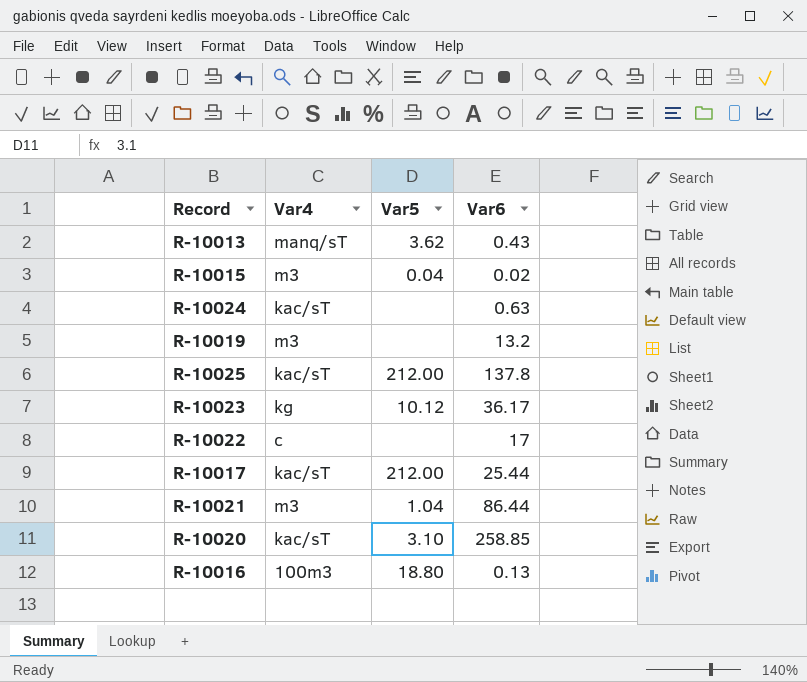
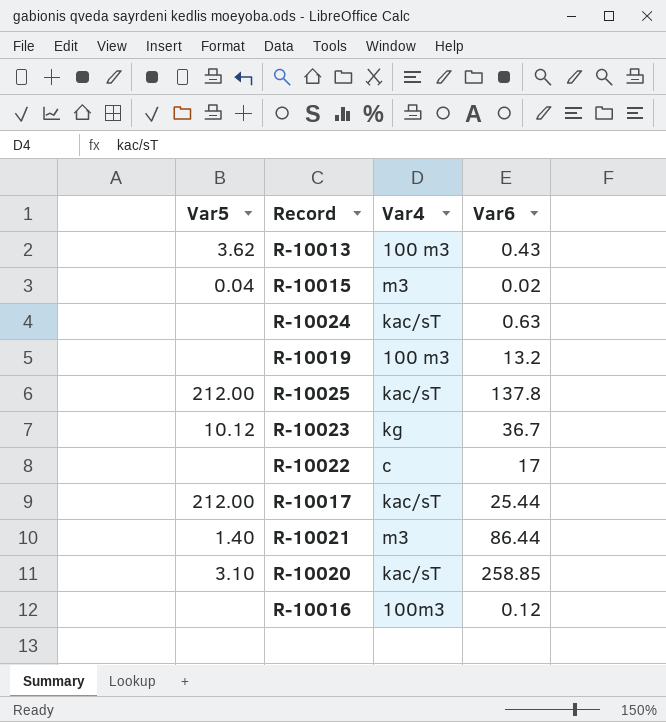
column Var5 | position: 3 -> 1
R-10013 | Var4: manq/sT -> 100 m3
R-10019 | Var4: m3 -> 100 m3
R-10023 | Var6: 36.17 -> 36.7
R-10021 | Var5: 1.04 -> 1.40
R-10016 | Var5: 18.80 -> none
R-10016 | Var6: 0.13 -> 0.12

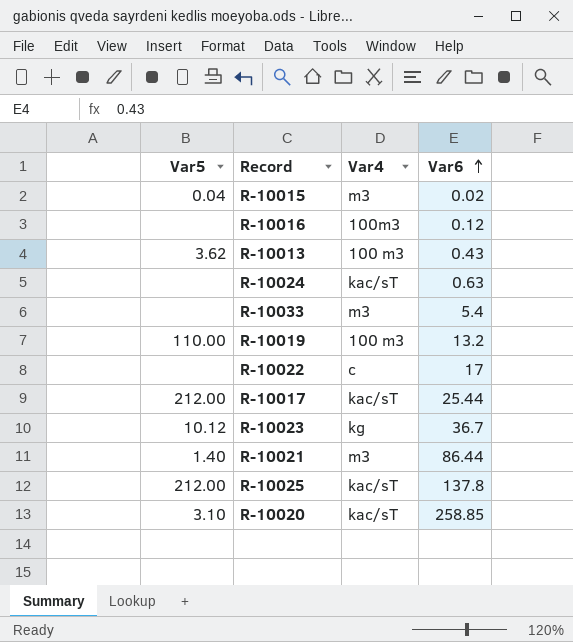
row order: none -> Var6 ascending
row R-10033: none -> none | m3 | 5.4
R-10019 | Var5: none -> 110.00

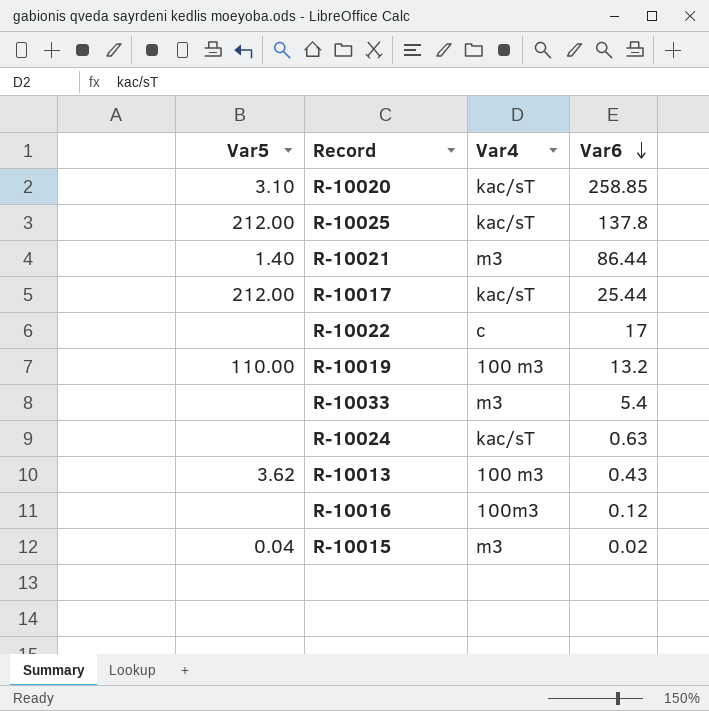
row order: Var6 ascending -> Var6 descending
row R-10023: 10.12 | kg | 36.7 -> none

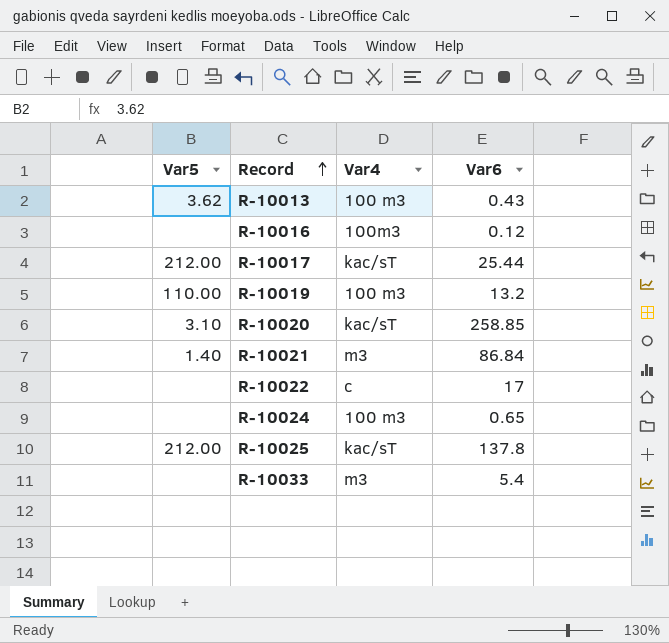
row order: Var6 descending -> Record ascending
row R-10015: 0.04 | m3 | 0.02 -> none
R-10021 | Var6: 86.44 -> 86.84
R-10024 | Var4: kac/sT -> 100 m3
R-10024 | Var6: 0.63 -> 0.65

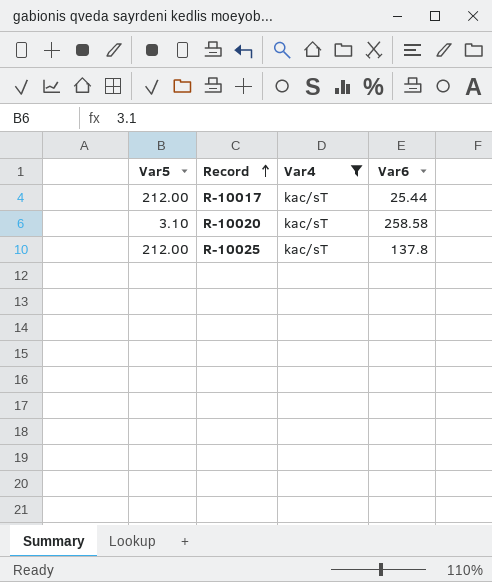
filter: none -> Var4 = kac/sT
R-10020 | Var6: 258.85 -> 258.58

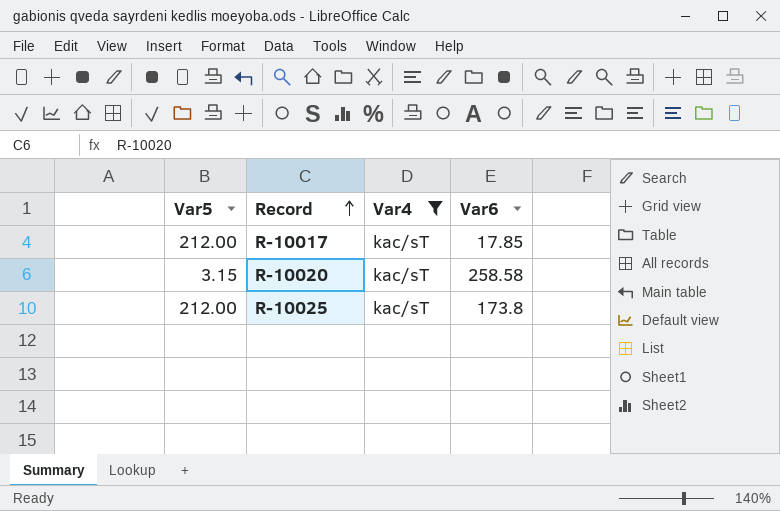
R-10017 | Var6: 25.44 -> 17.85
R-10020 | Var5: 3.10 -> 3.15
R-10025 | Var6: 137.8 -> 173.8

